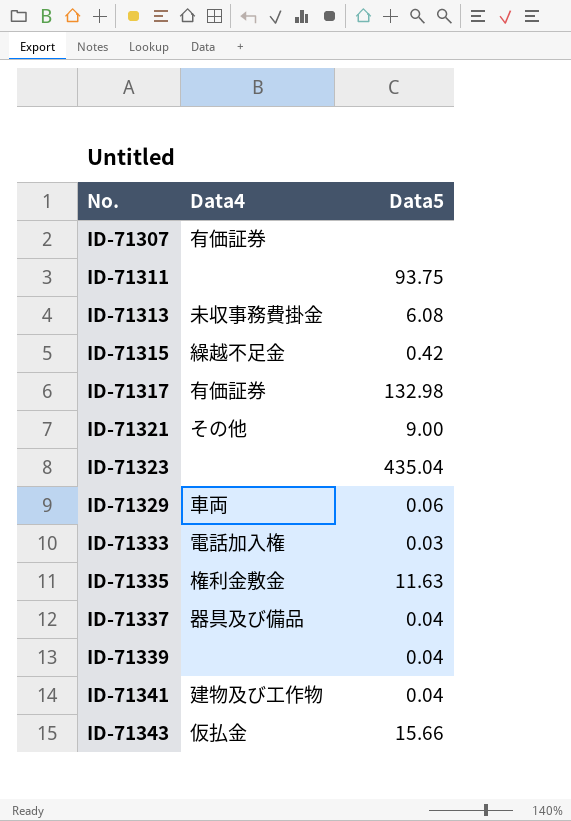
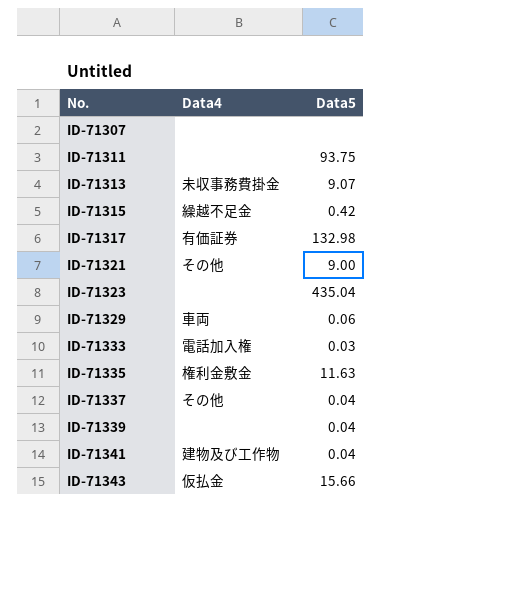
ID-71307 | Data4: 有価証券 -> none
ID-71313 | Data5: 6.08 -> 9.07
ID-71337 | Data4: 器具及び備品 -> その他

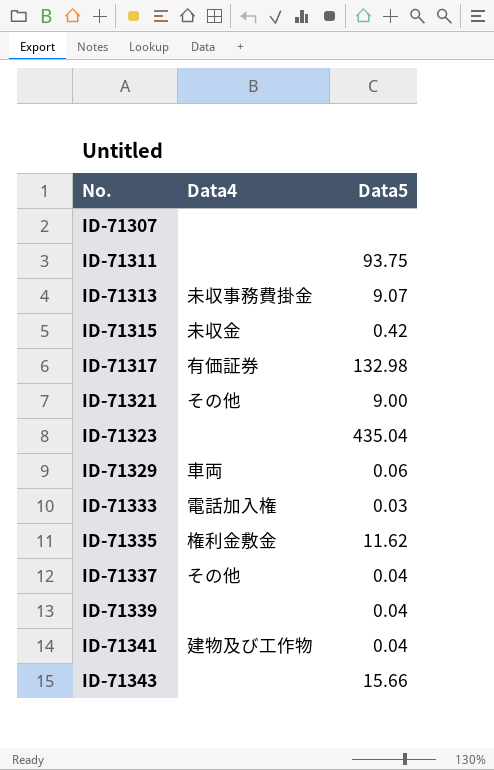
ID-71315 | Data4: 繰越不足金 -> 未収金
ID-71335 | Data5: 11.63 -> 11.62
ID-71343 | Data4: 仮払金 -> none

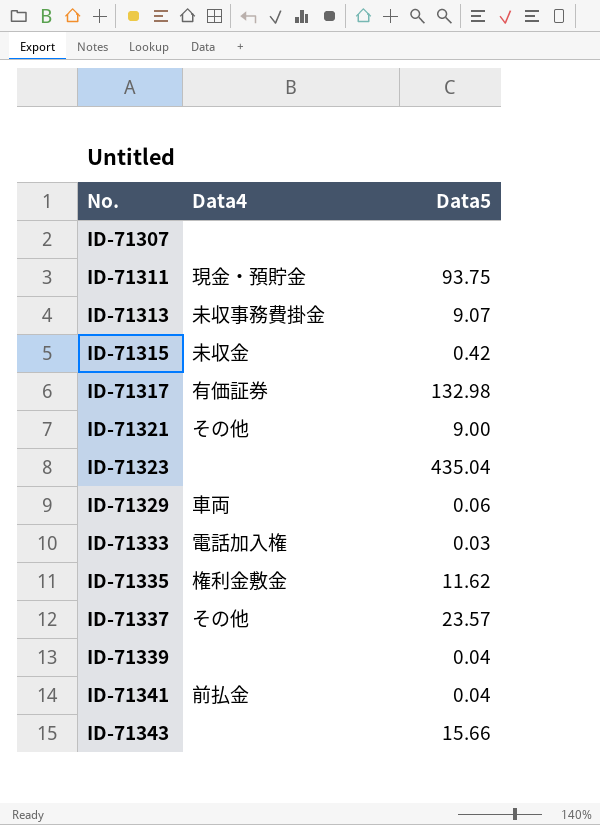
ID-71311 | Data4: none -> 現金・預貯金
ID-71337 | Data5: 0.04 -> 23.57
ID-71341 | Data4: 建物及び工作物 -> 前払金

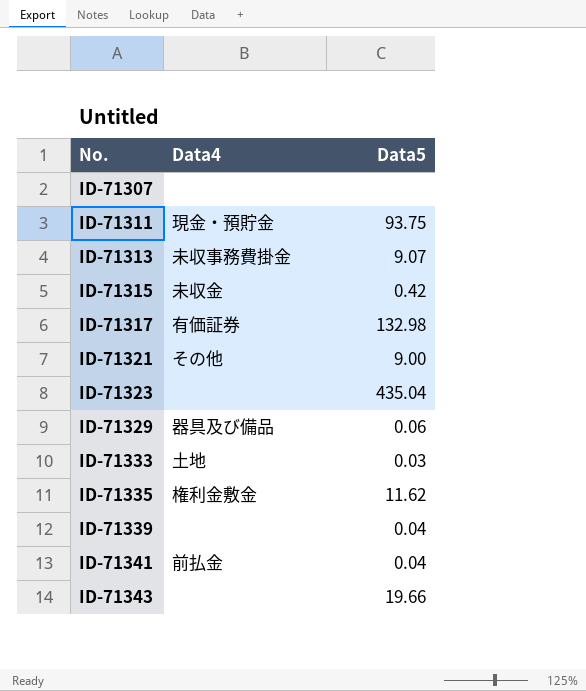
row ID-71337: その他 | 23.57 -> none
ID-71329 | Data4: 車両 -> 器具及び備品
ID-71333 | Data4: 電話加入権 -> 土地
ID-71343 | Data5: 15.66 -> 19.66

